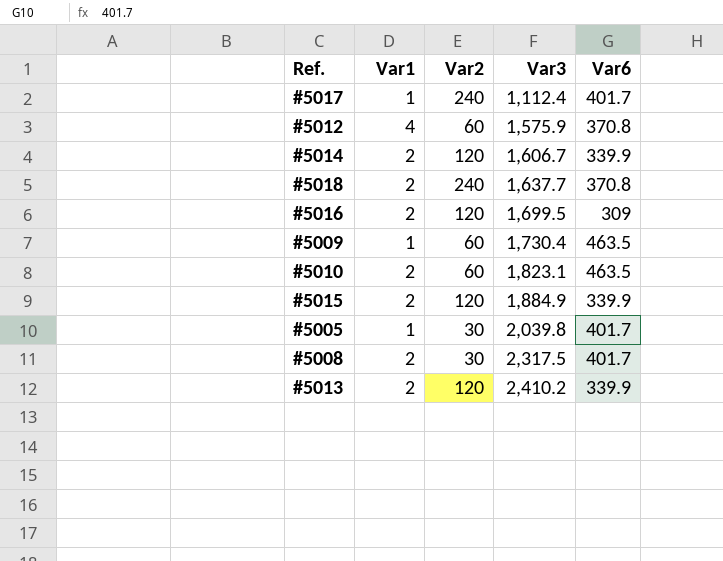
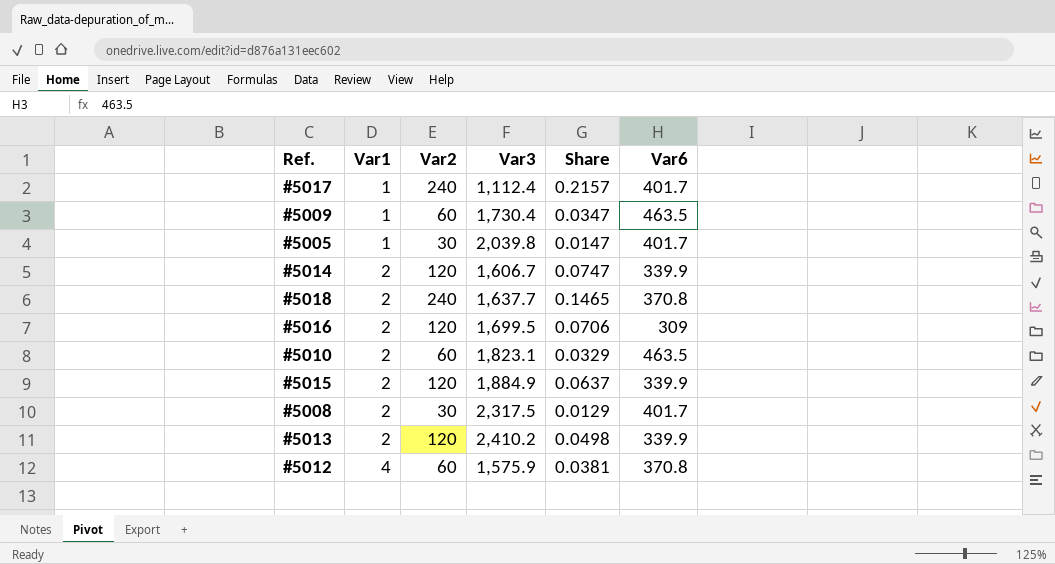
row order: Var3 ascending -> Var1 ascending
column Share | formula: none -> [Var2] / [Var3]

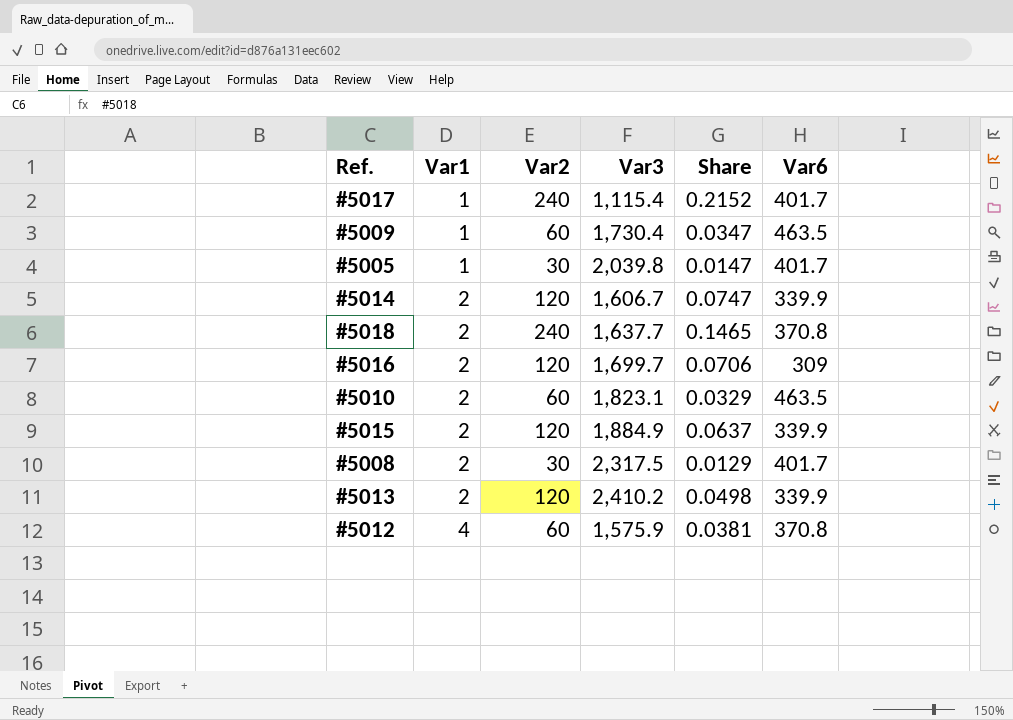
#5017 | Var3: 1,112.4 -> 1,115.4
#5017 | Share: 0.2157 -> 0.2152
#5016 | Var3: 1,699.5 -> 1,699.7

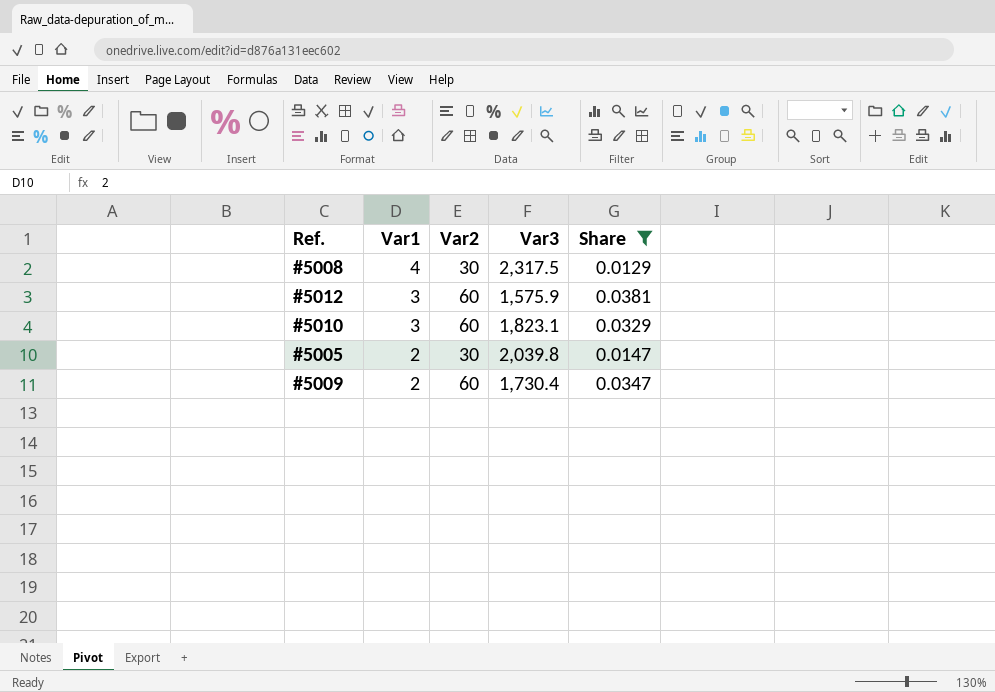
filter: none -> Share <= 0.0381
row order: Var1 ascending -> Var1 descending
column Var6 | position: 6 -> none
#5008 | Var1: 2 -> 4
#5012 | Var1: 4 -> 3
#5010 | Var1: 2 -> 3
#5005 | Var1: 1 -> 2
#5009 | Var1: 1 -> 2

